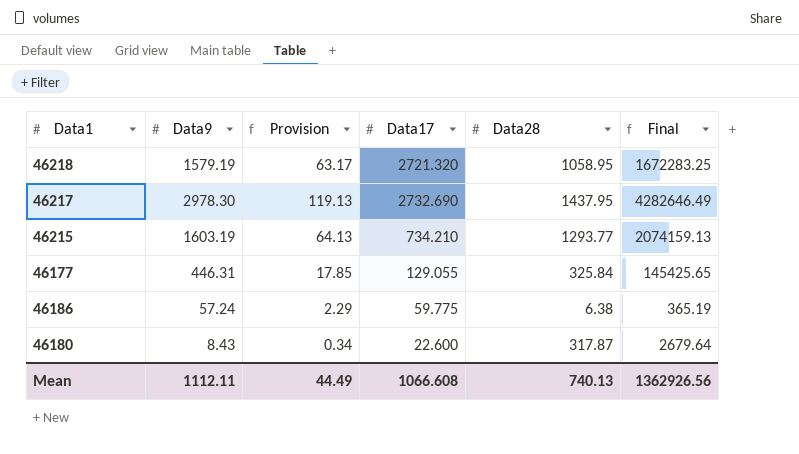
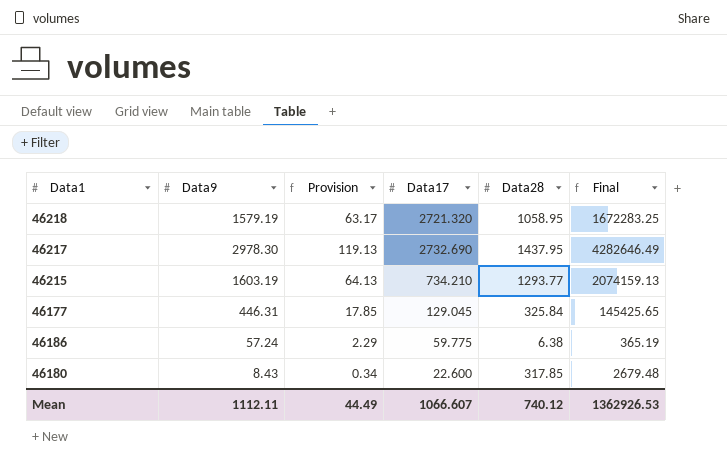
46177 | Data17: 129.055 -> 129.045
46180 | Data28: 317.87 -> 317.85
46180 | Final: 2679.64 -> 2679.48
Mean | Data17: 1066.608 -> 1066.607
Mean | Data28: 740.13 -> 740.12
Mean | Final: 1362926.56 -> 1362926.53

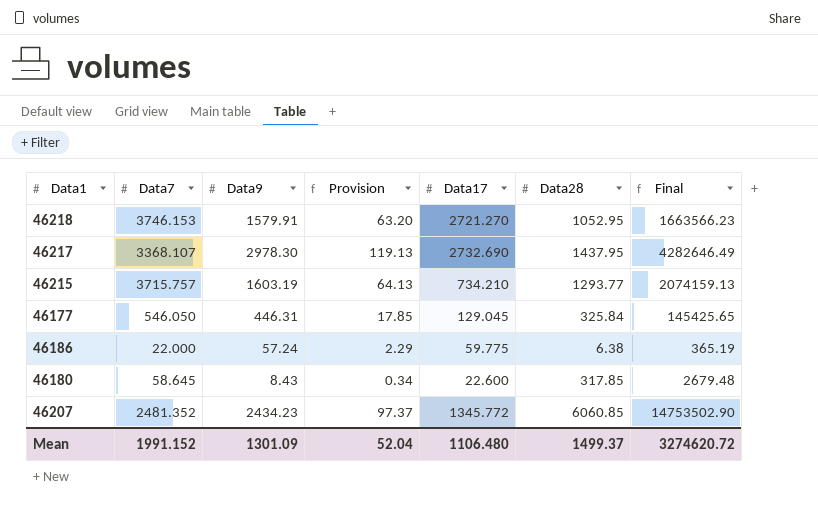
column Data7 | position: none -> 2
46218 | Data9: 1579.19 -> 1579.91
46218 | Provision: 63.17 -> 63.20
46218 | Data17: 2721.320 -> 2721.270
46218 | Data28: 1058.95 -> 1052.95
46218 | Final: 1672283.25 -> 1663566.23
row 46207: none -> 2481.352 | 2434.23 | 97.37 | 1345.772 | 6060.85 | 14753502.90
Mean | Data9: 1112.11 -> 1301.09
Mean | Provision: 44.49 -> 52.04
Mean | Data17: 1066.607 -> 1106.480
Mean | Data28: 740.12 -> 1499.37
Mean | Final: 1362926.53 -> 3274620.72

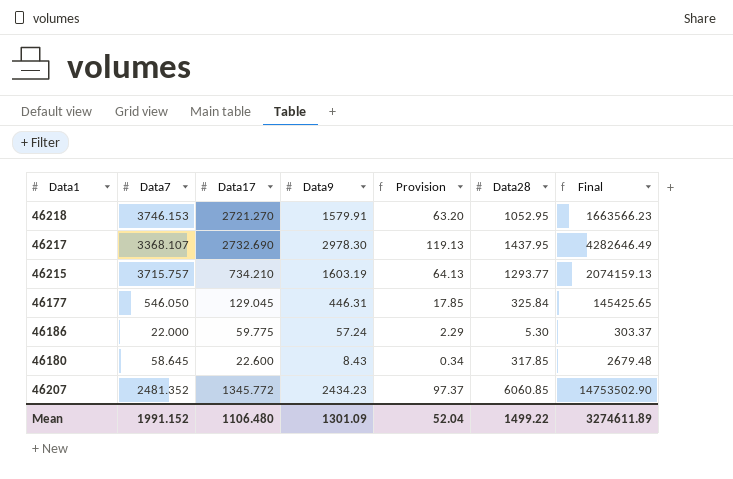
column Data17 | position: 5 -> 3
46186 | Data28: 6.38 -> 5.30
46186 | Final: 365.19 -> 303.37
Mean | Data28: 1499.37 -> 1499.22
Mean | Final: 3274620.72 -> 3274611.89

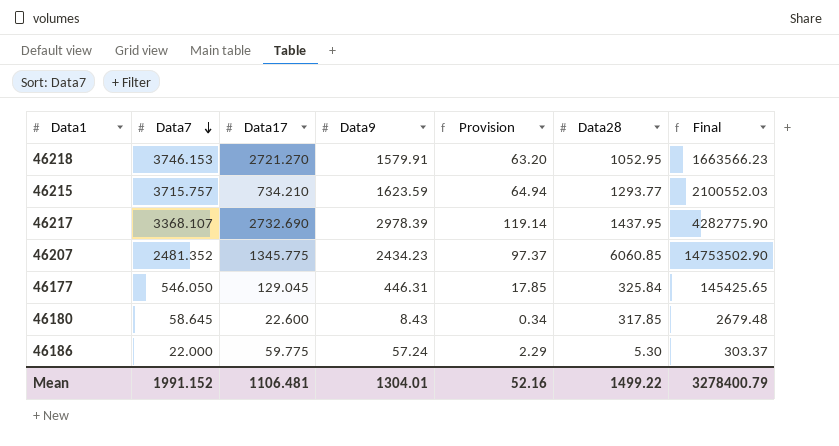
row order: none -> Data7 descending
46215 | Data9: 1603.19 -> 1623.59
46215 | Provision: 64.13 -> 64.94
46215 | Final: 2074159.13 -> 2100552.03
46217 | Data9: 2978.30 -> 2978.39
46217 | Provision: 119.13 -> 119.14
46217 | Final: 4282646.49 -> 4282775.90
46207 | Data17: 1345.772 -> 1345.775
Mean | Data17: 1106.480 -> 1106.481
Mean | Data9: 1301.09 -> 1304.01
Mean | Provision: 52.04 -> 52.16
Mean | Final: 3274611.89 -> 3278400.79

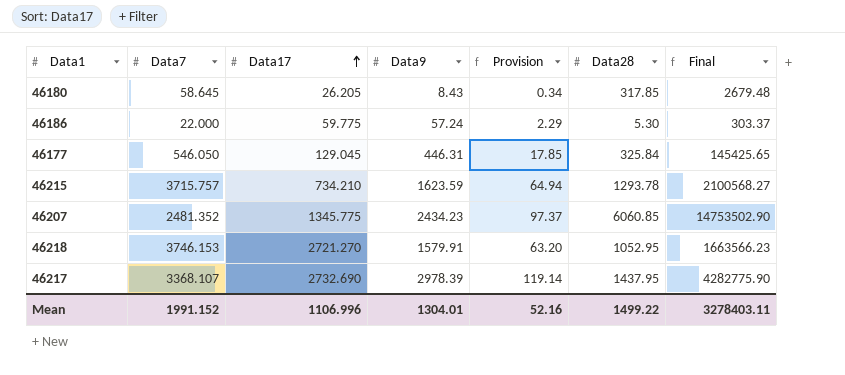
row order: Data7 descending -> Data17 ascending
46180 | Data17: 22.600 -> 26.205
46215 | Data28: 1293.77 -> 1293.78
46215 | Final: 2100552.03 -> 2100568.27
Mean | Data17: 1106.481 -> 1106.996
Mean | Final: 3278400.79 -> 3278403.11

